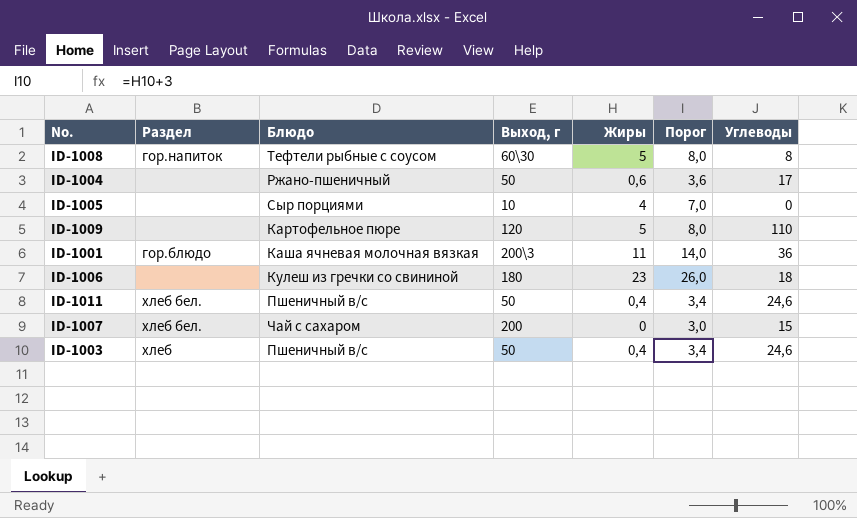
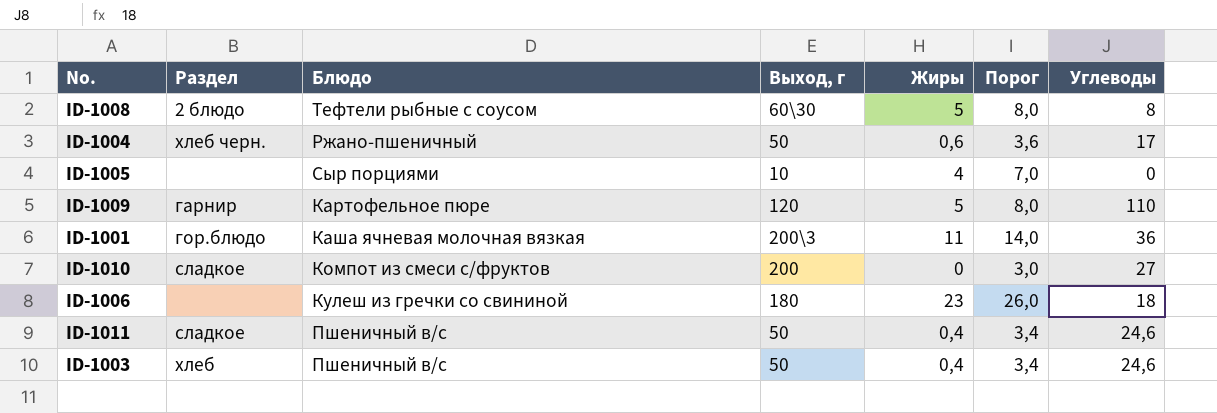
row ID-1007: хлеб бел. | Чай с сахаром | 200 | 0 | 3,0 | 15 -> none
ID-1008 | Раздел: гор.напиток -> 2 блюдо
ID-1004 | Раздел: none -> хлеб черн.
ID-1009 | Раздел: none -> гарнир
row ID-1010: none -> сладкое | Компот из смеси с/фруктов | 200 | 0 | 3,0 | 27
ID-1011 | Раздел: хлеб бел. -> сладкое

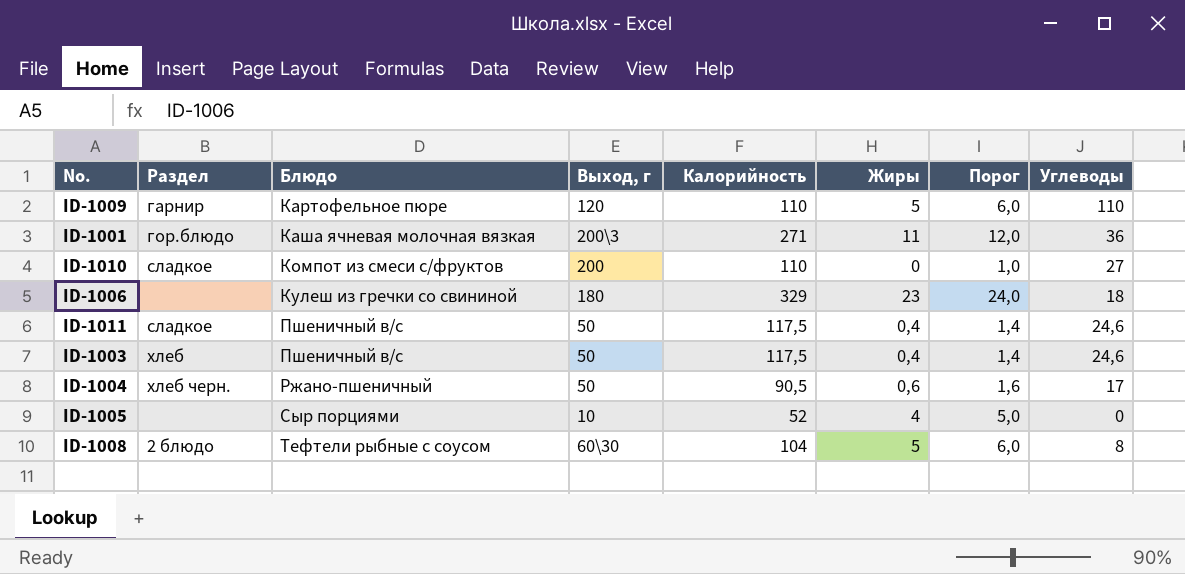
row order: none -> Блюдо ascending
column Калорийность | position: none -> 5
column Порог | formula: [Жиры] + 3 -> [Жиры] + 1

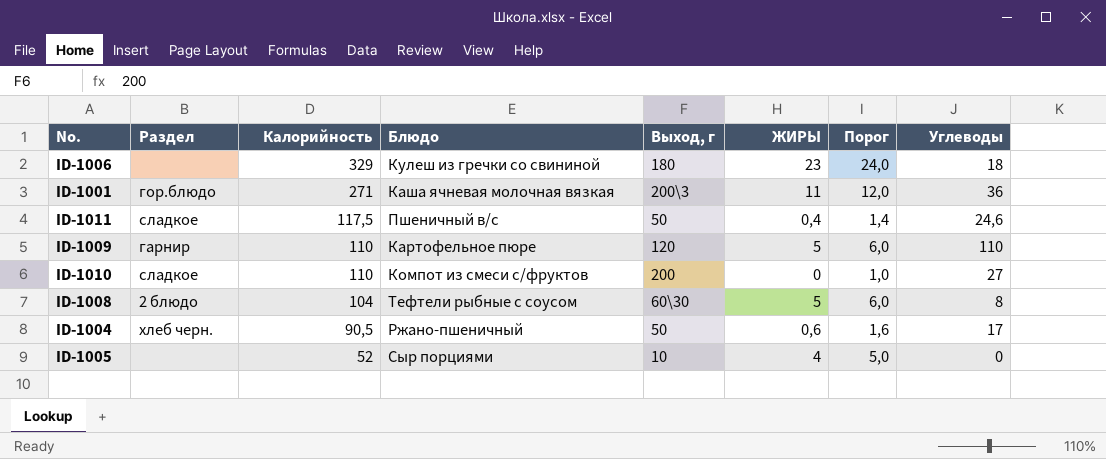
row order: Блюдо ascending -> Калорийность descending
column Калорийность | position: 5 -> 3
column name: Жиры -> ЖИРЫ
row ID-1003: хлеб | Пшеничный в/с | 50 | 117,5 | 0,4 | 1,4 | 24,6 -> none

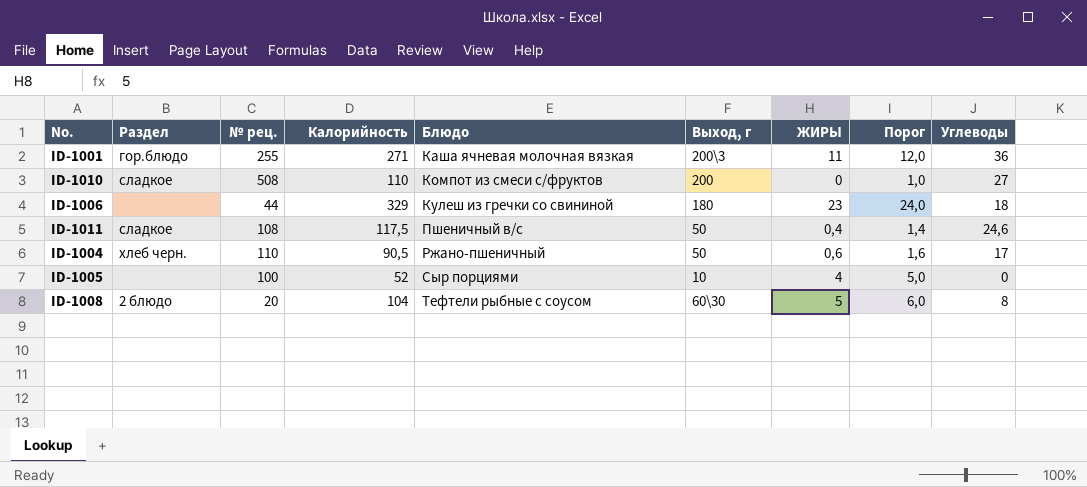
row order: Калорийность descending -> Блюдо ascending
column № рец. | position: none -> 3
row ID-1009: гарнир | 110 | Картофельное пюре | 120 | 5 | 6,0 | 110 -> none

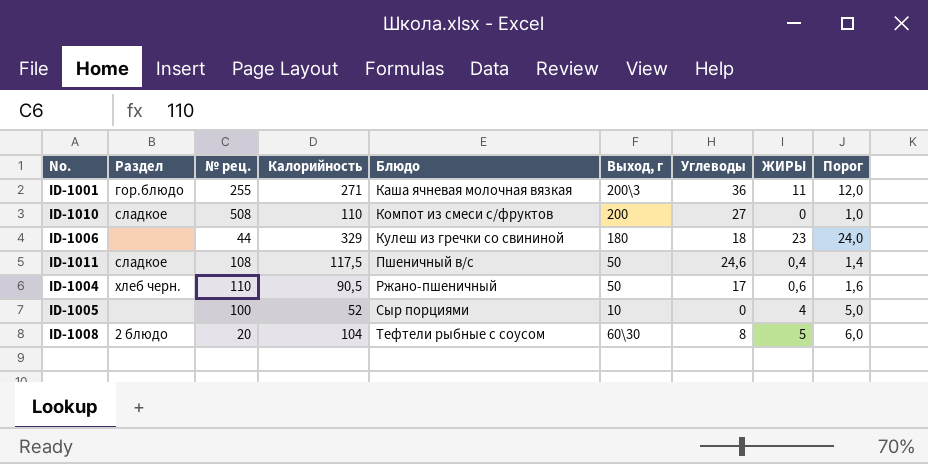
column Углеводы | position: 9 -> 7

